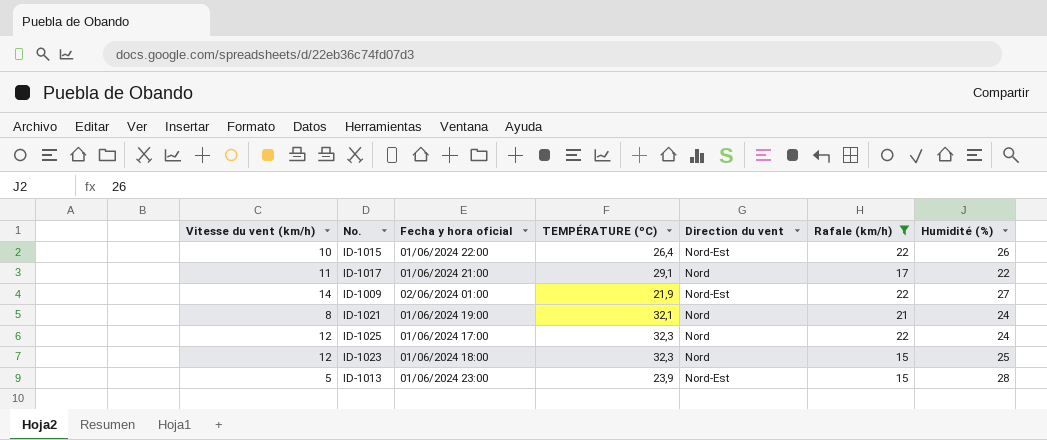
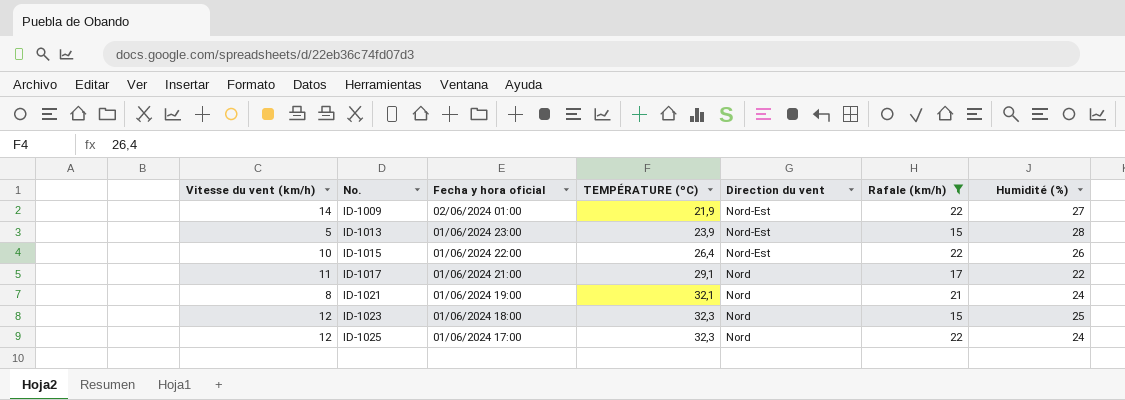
row order: none -> No. ascending

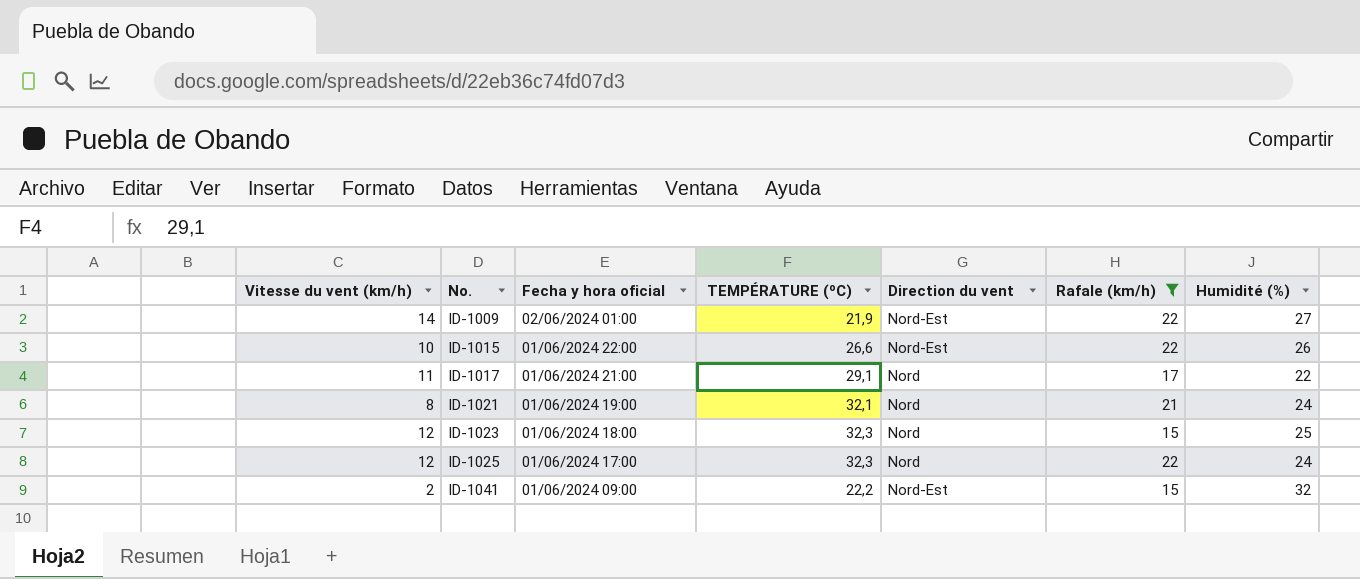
row ID-1013: 5 | 01/06/2024 23:00 | 23,9 | Nord-Est | 15 | 28 -> none
ID-1015 | TEMPÉRATURE (ºC): 26,4 -> 26,6
row ID-1041: none -> 2 | 01/06/2024 09:00 | 22,2 | Nord-Est | 15 | 32

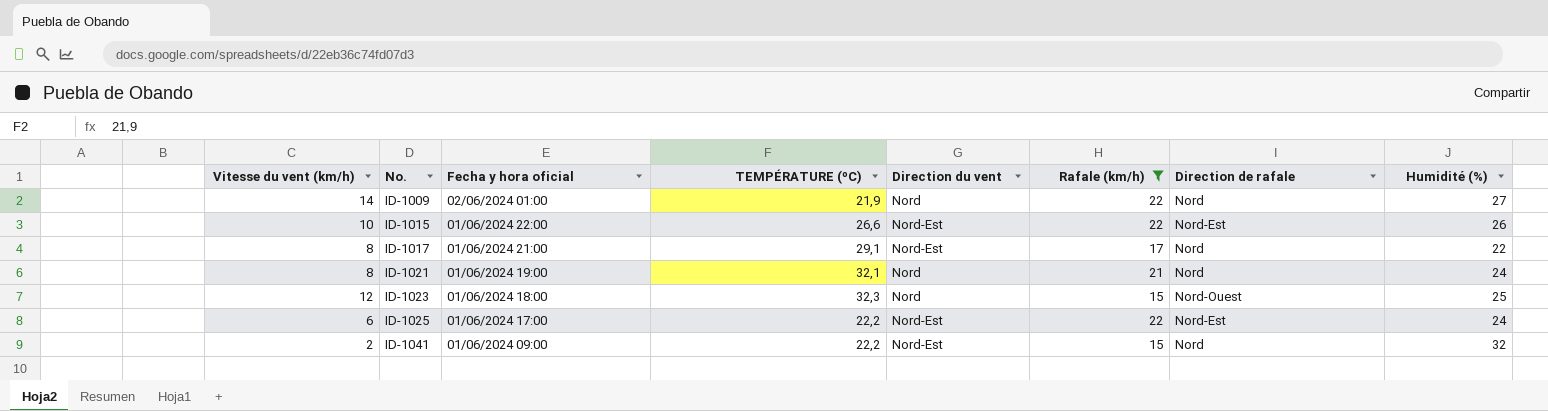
column Direction de rafale | position: none -> 7
ID-1009 | Direction du vent: Nord-Est -> Nord
ID-1017 | Vitesse du vent (km/h): 11 -> 8
ID-1017 | Direction du vent: Nord -> Nord-Est
ID-1025 | Vitesse du vent (km/h): 12 -> 6
ID-1025 | TEMPÉRATURE (ºC): 32,3 -> 22,2
ID-1025 | Direction du vent: Nord -> Nord-Est

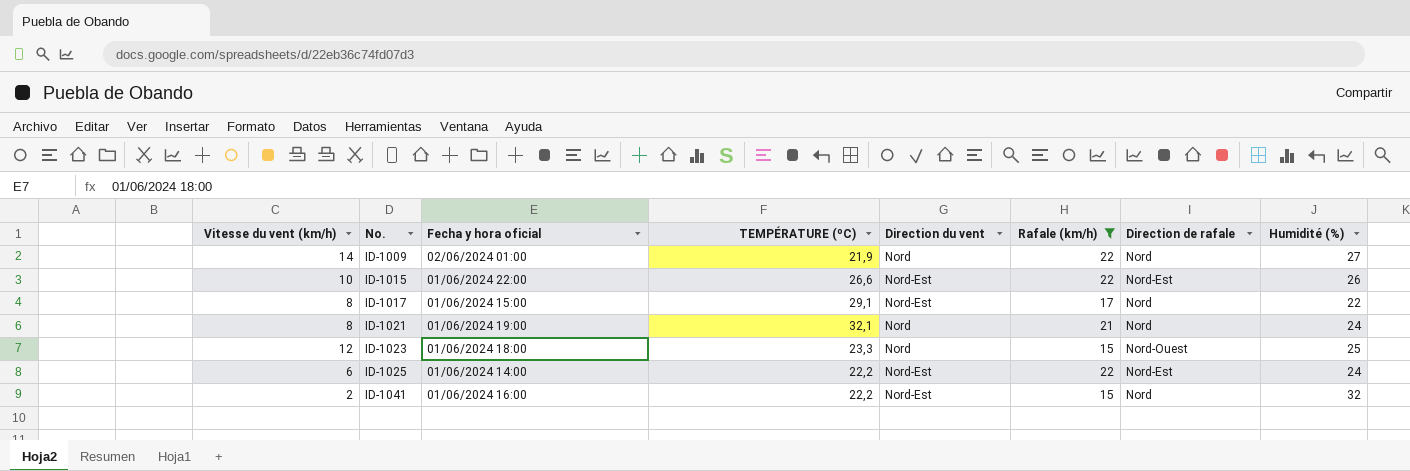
ID-1017 | Fecha y hora oficial: 01/06/2024 21:00 -> 01/06/2024 15:00
ID-1023 | TEMPÉRATURE (ºC): 32,3 -> 23,3
ID-1025 | Fecha y hora oficial: 01/06/2024 17:00 -> 01/06/2024 14:00
ID-1041 | Fecha y hora oficial: 01/06/2024 09:00 -> 01/06/2024 16:00

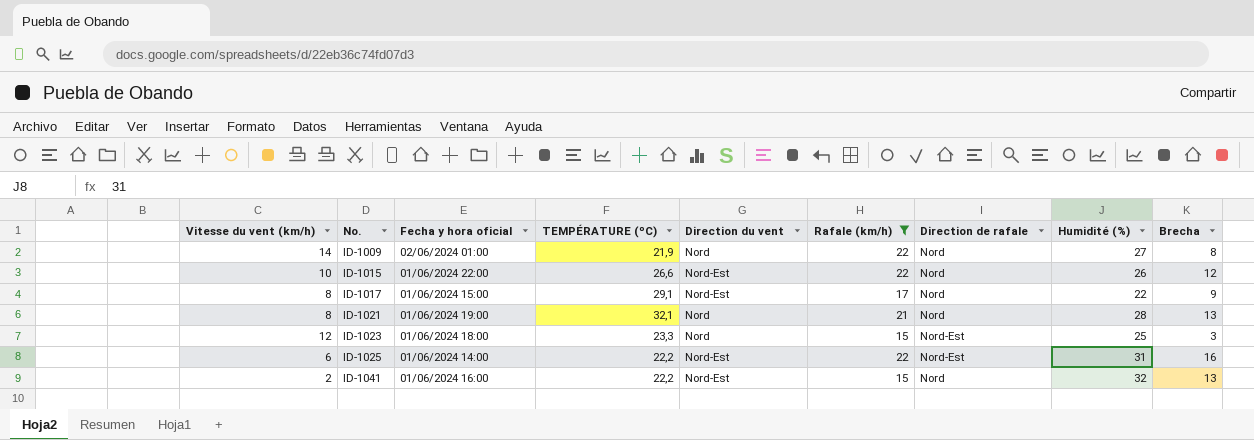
column Brecha | formula: none -> [Rafale (km/h)] - [Vitesse du vent (km/h)]
ID-1015 | Direction de rafale: Nord-Est -> Nord
ID-1021 | Humidité (%): 24 -> 28
ID-1023 | Direction de rafale: Nord-Ouest -> Nord-Est
ID-1025 | Humidité (%): 24 -> 31

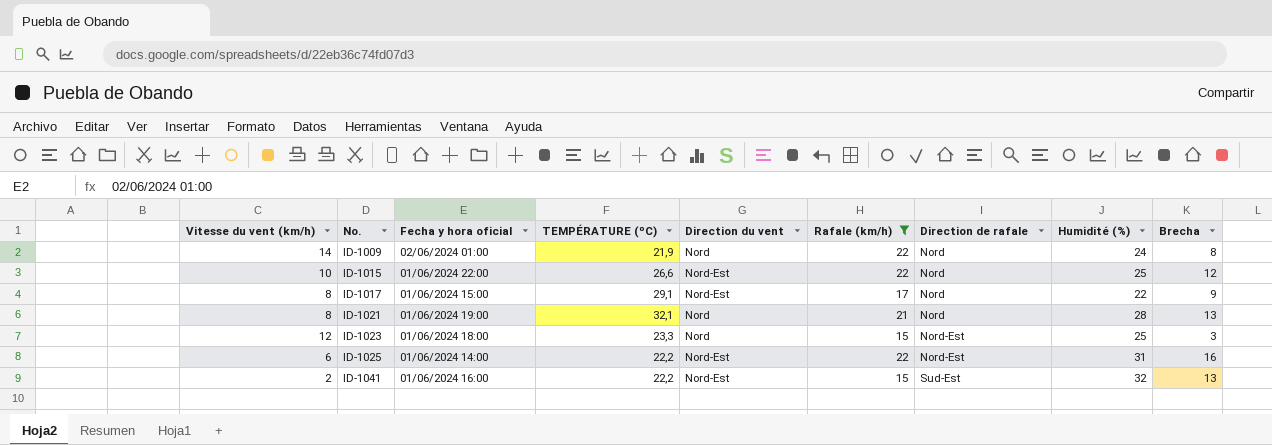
ID-1009 | Humidité (%): 27 -> 24
ID-1015 | Humidité (%): 26 -> 25
ID-1041 | Direction de rafale: Nord -> Sud-Est

